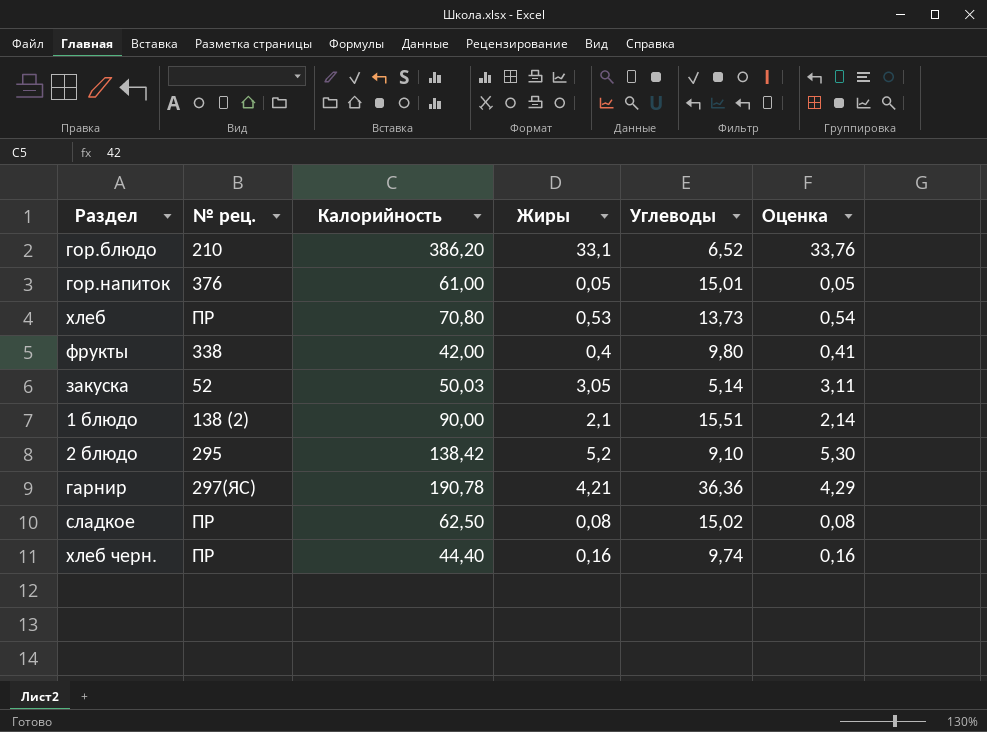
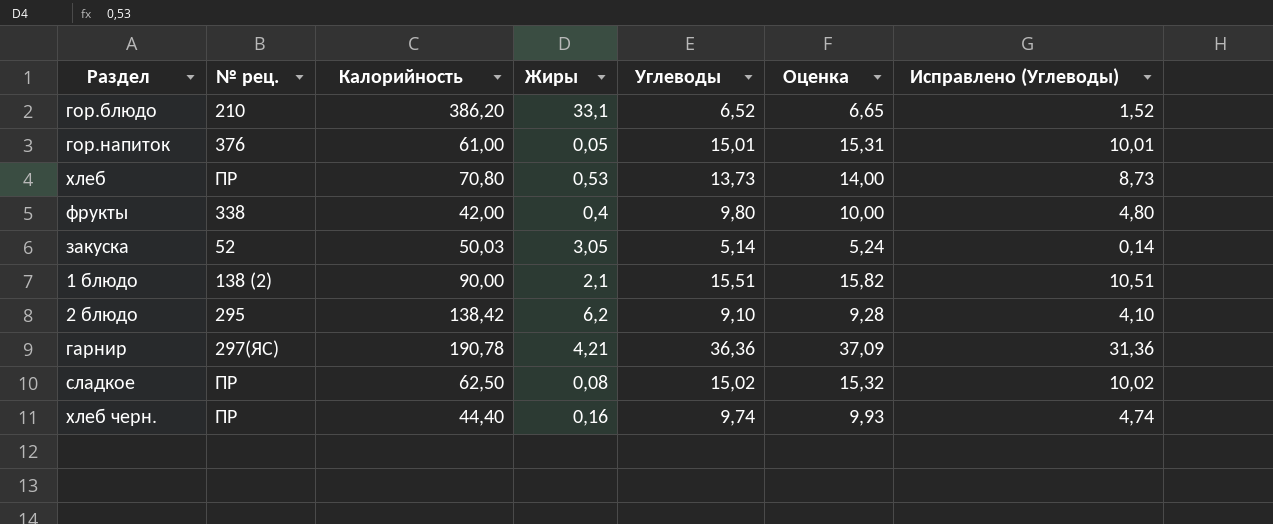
column Оценка | formula: [Жиры] * 1,02 -> [Углеводы] * 1,02
column Исправлено (Углеводы) | formula: none -> [Углеводы] - 5
2 блюдо | Жиры: 5,2 -> 6,2

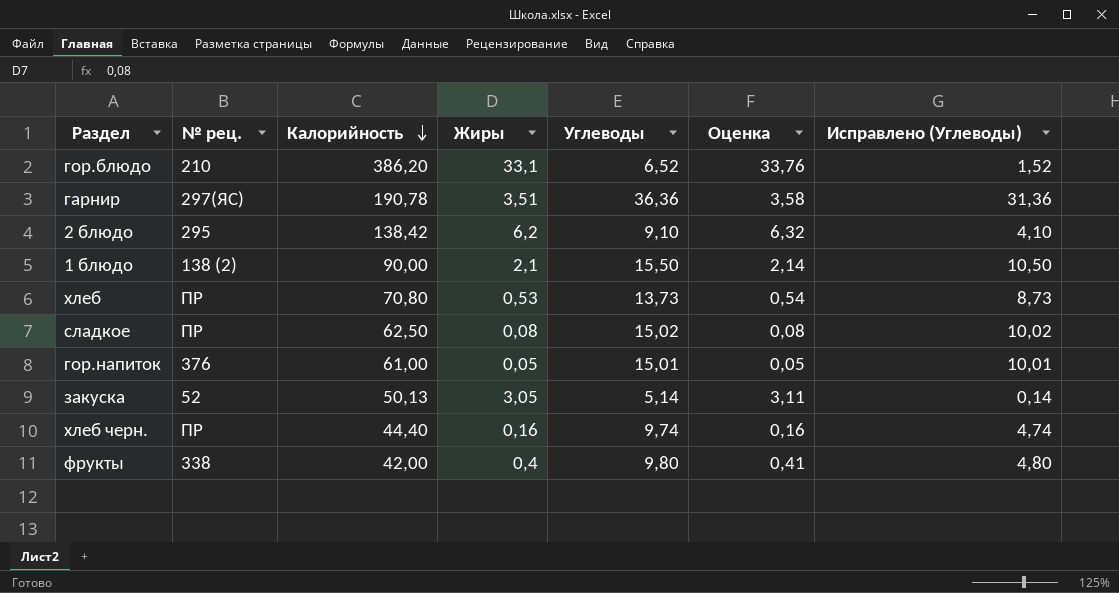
row order: none -> Калорийность descending
column Оценка | formula: [Углеводы] * 1,02 -> [Жиры] * 1,02
гарнир | Жиры: 4,21 -> 3,51
1 блюдо | Углеводы: 15,51 -> 15,50
1 блюдо | Исправлено (Углеводы): 10,51 -> 10,50
закуска | Калорийность: 50,03 -> 50,13

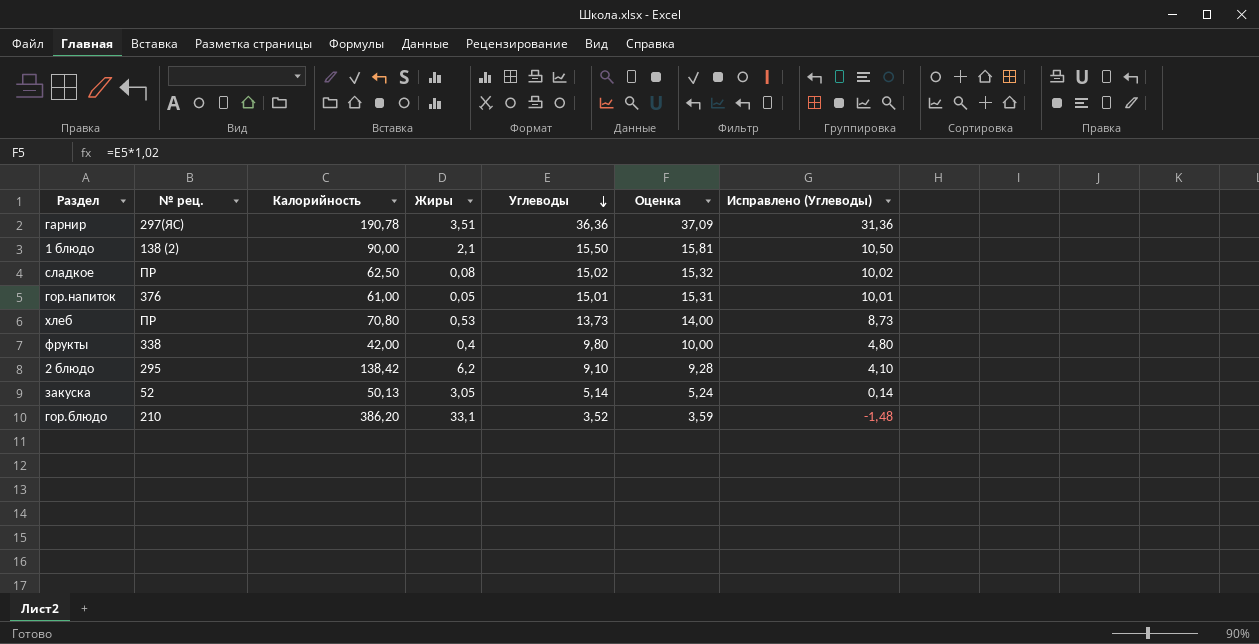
row order: Калорийность descending -> Углеводы descending
column Оценка | formula: [Жиры] * 1,02 -> [Углеводы] * 1,02
row хлеб черн.: ПР | 44,40 | 0,16 | 9,74 | 0,16 | 4,74 -> none
гор.блюдо | Углеводы: 6,52 -> 3,52
гор.блюдо | Исправлено (Углеводы): 1,52 -> -1,48

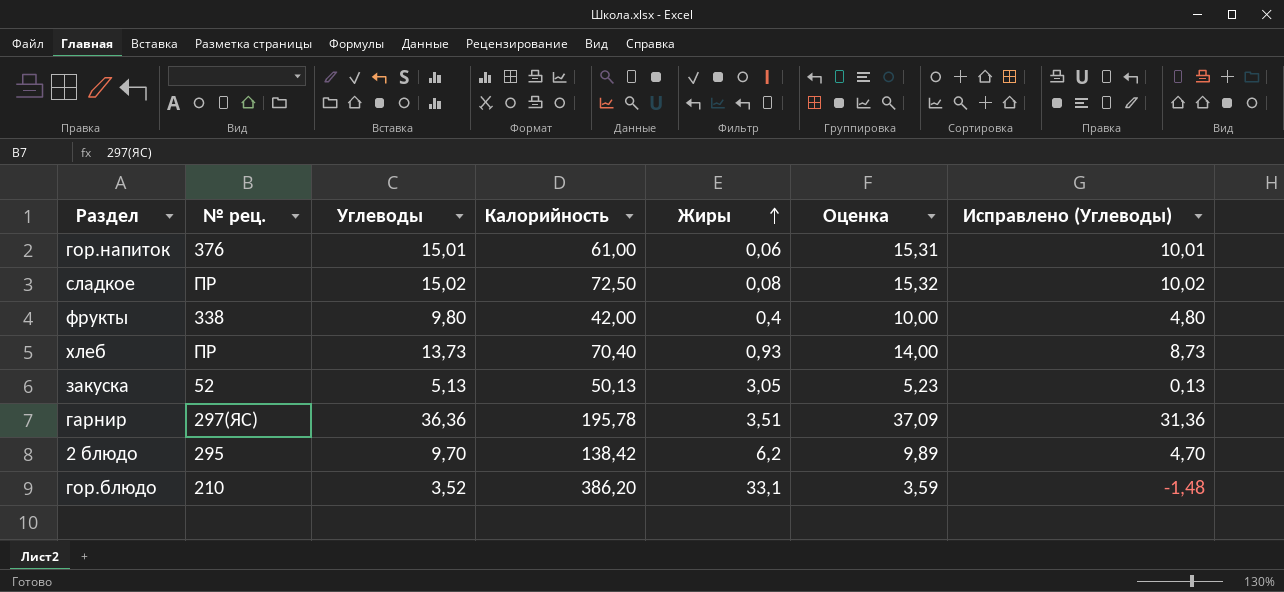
row order: Углеводы descending -> Жиры ascending
column Углеводы | position: 5 -> 3
row 1 блюдо: 138 (2) | 90,00 | 2,1 | 15,50 | 15,81 | 10,50 -> none
гор.напиток | Жиры: 0,05 -> 0,06
сладкое | Калорийность: 62,50 -> 72,50
хлеб | Калорийность: 70,80 -> 70,40
хлеб | Жиры: 0,53 -> 0,93
закуска | Углеводы: 5,14 -> 5,13
закуска | Оценка: 5,24 -> 5,23
закуска | Исправлено (Углеводы): 0,14 -> 0,13
гарнир | Калорийность: 190,78 -> 195,78
2 блюдо | Углеводы: 9,10 -> 9,70
2 блюдо | Оценка: 9,28 -> 9,89
2 блюдо | Исправлено (Углеводы): 4,10 -> 4,70

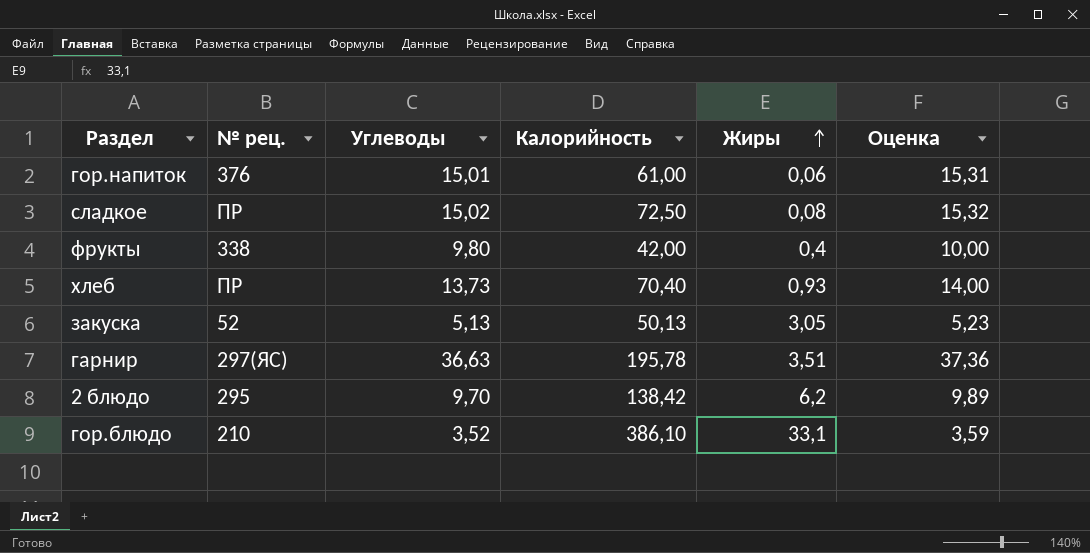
column Исправлено (Углеводы) | formula: [Углеводы] - 5 -> none
гарнир | Углеводы: 36,36 -> 36,63
гарнир | Оценка: 37,09 -> 37,36
гор.блюдо | Калорийность: 386,20 -> 386,10

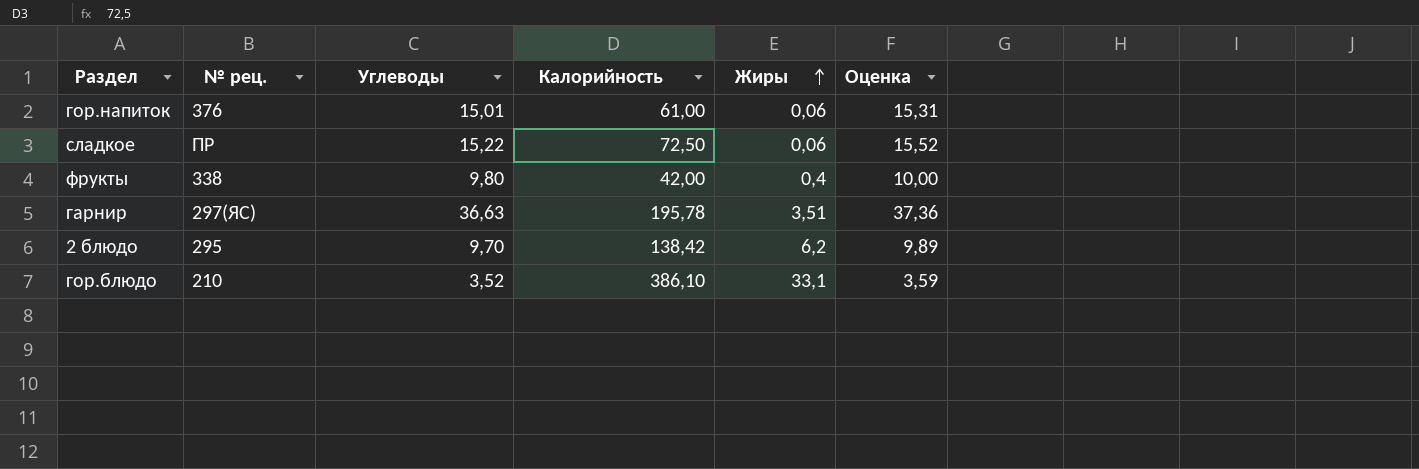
row хлеб: ПР | 13,73 | 70,40 | 0,93 | 14,00 -> none
row закуска: 52 | 5,13 | 50,13 | 3,05 | 5,23 -> none
сладкое | Углеводы: 15,02 -> 15,22
сладкое | Жиры: 0,08 -> 0,06
сладкое | Оценка: 15,32 -> 15,52

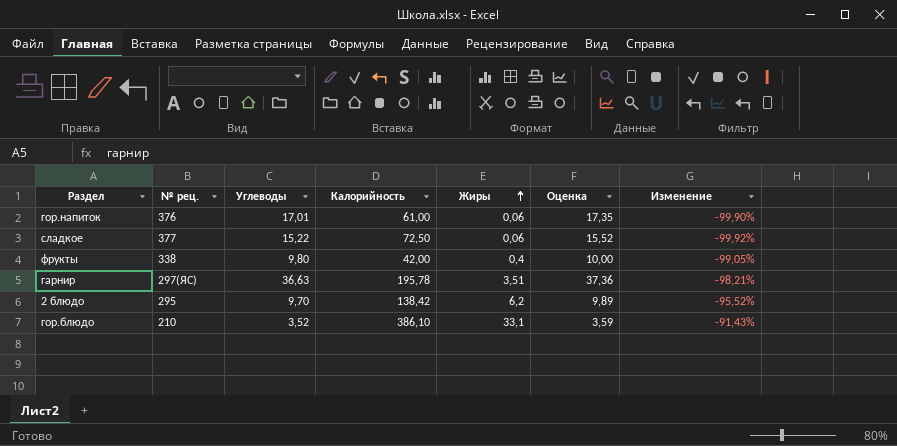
column Изменение | formula: none -> ([Жиры] - [Калорийность]) / [Калорийность]
гор.напиток | Углеводы: 15,01 -> 17,01
гор.напиток | Оценка: 15,31 -> 17,35
сладкое | № рец.: ПР -> 377

